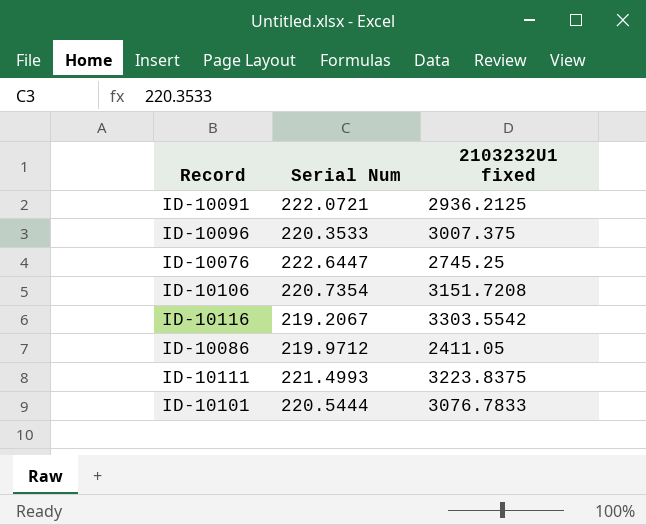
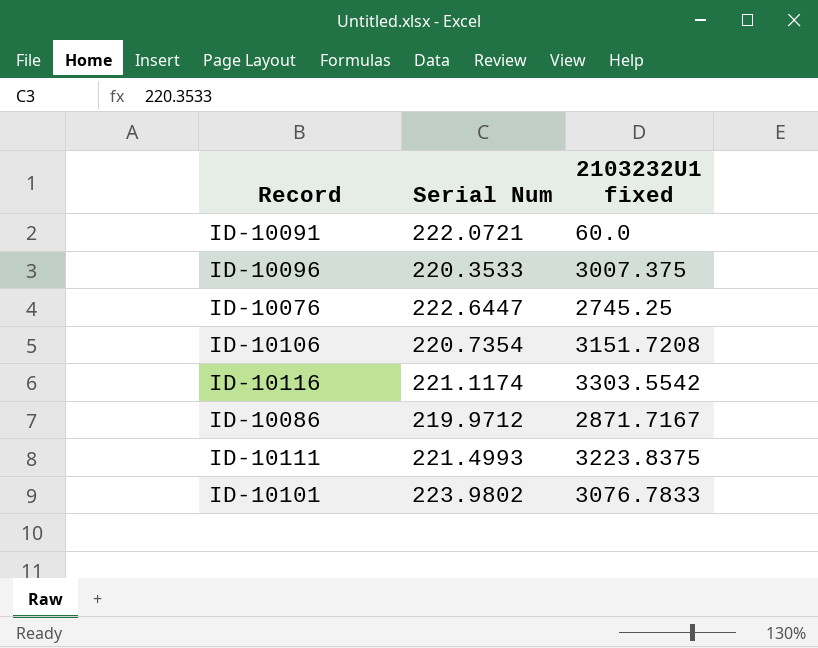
ID-10091 | 2103232U1 fixed: 2936.2125 -> 60.0
ID-10116 | Serial Num: 219.2067 -> 221.1174
ID-10086 | 2103232U1 fixed: 2411.05 -> 2871.7167
ID-10101 | Serial Num: 220.5444 -> 223.9802

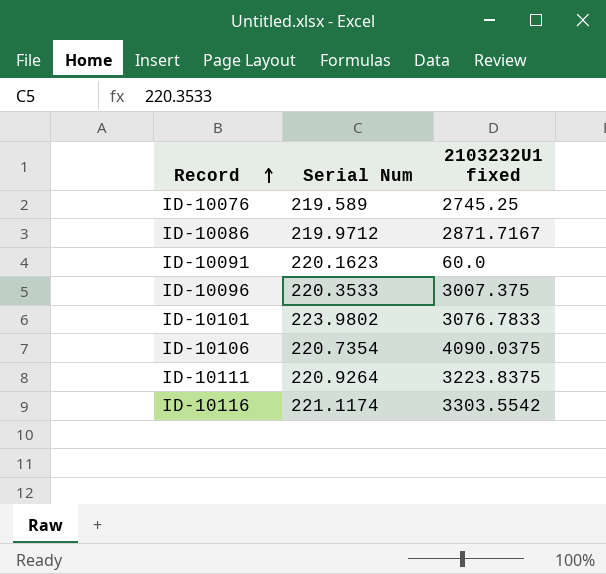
row order: none -> Record ascending
ID-10076 | Serial Num: 222.6447 -> 219.589
ID-10091 | Serial Num: 222.0721 -> 220.1623
ID-10106 | 2103232U1 fixed: 3151.7208 -> 4090.0375
ID-10111 | Serial Num: 221.4993 -> 220.9264

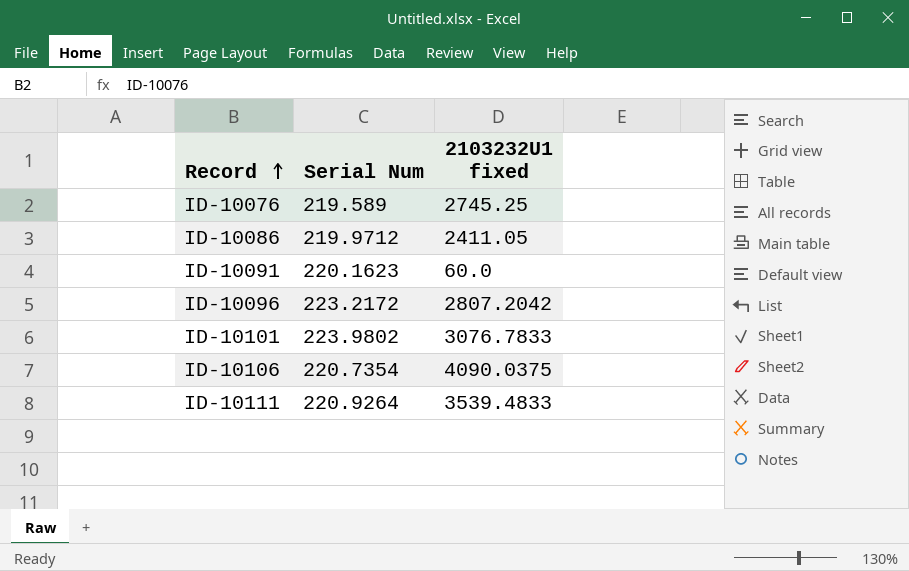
row ID-10116: 221.1174 | 3303.5542 -> none
ID-10086 | 2103232U1 fixed: 2871.7167 -> 2411.05
ID-10096 | Serial Num: 220.3533 -> 223.2172
ID-10096 | 2103232U1 fixed: 3007.375 -> 2807.2042
ID-10111 | 2103232U1 fixed: 3223.8375 -> 3539.4833

